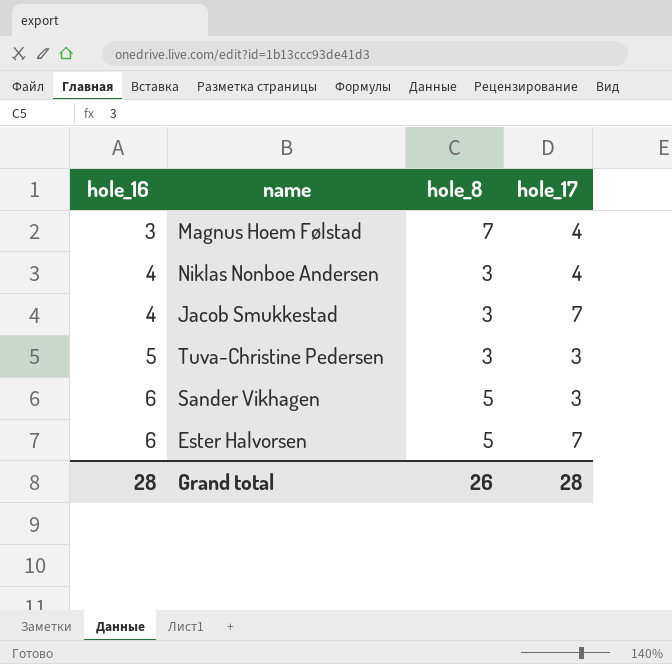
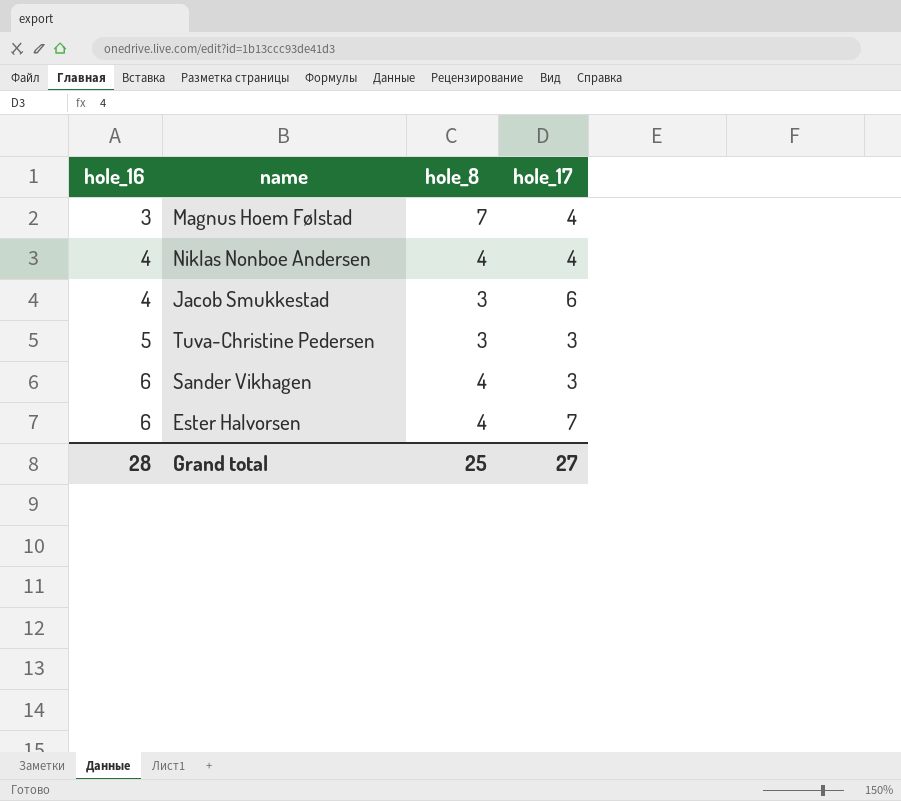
Niklas Nonboe Andersen | hole_8: 3 -> 4
Jacob Smukkestad | hole_17: 7 -> 6
Sander Vikhagen | hole_8: 5 -> 4
Ester Halvorsen | hole_8: 5 -> 4
Grand total | hole_8: 26 -> 25
Grand total | hole_17: 28 -> 27

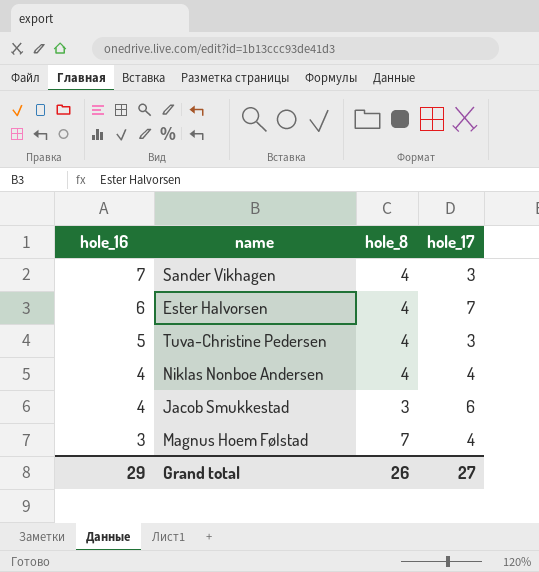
row order: hole_16 ascending -> hole_16 descending
Sander Vikhagen | hole_16: 6 -> 7
Tuva-Christine Pedersen | hole_8: 3 -> 4
Grand total | hole_16: 28 -> 29
Grand total | hole_8: 25 -> 26

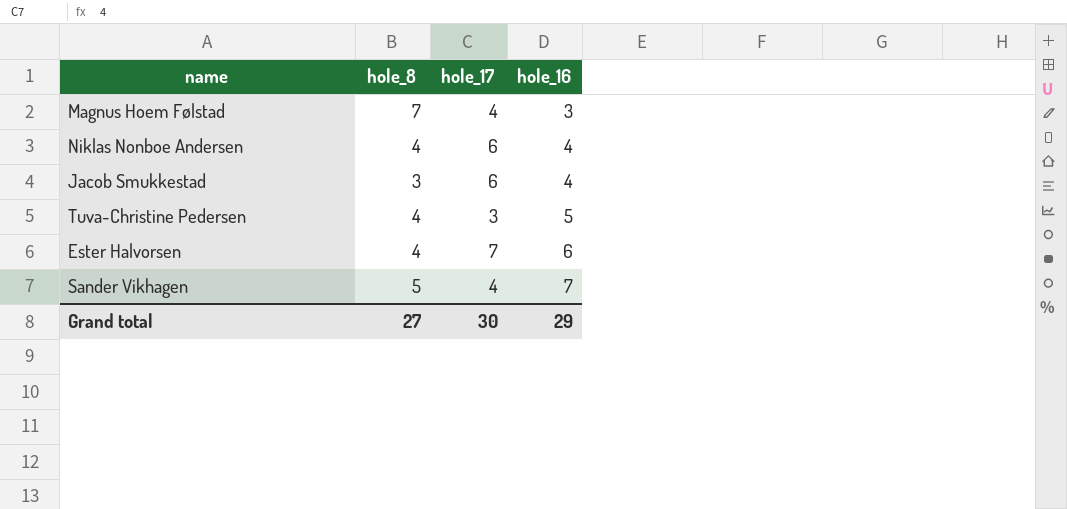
row order: hole_16 descending -> hole_16 ascending
column hole_16 | position: 1 -> 4
Niklas Nonboe Andersen | hole_17: 4 -> 6
Sander Vikhagen | hole_8: 4 -> 5
Sander Vikhagen | hole_17: 3 -> 4
Grand total | hole_8: 26 -> 27
Grand total | hole_17: 27 -> 30

